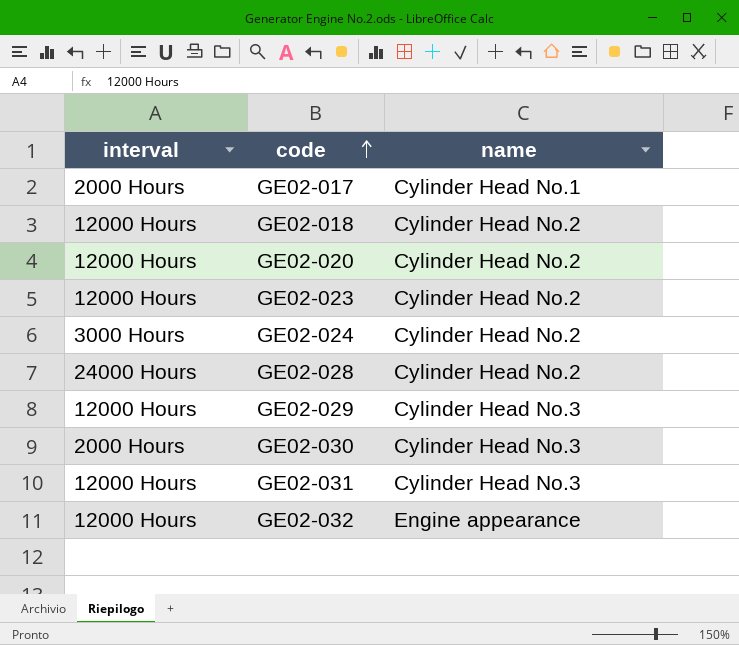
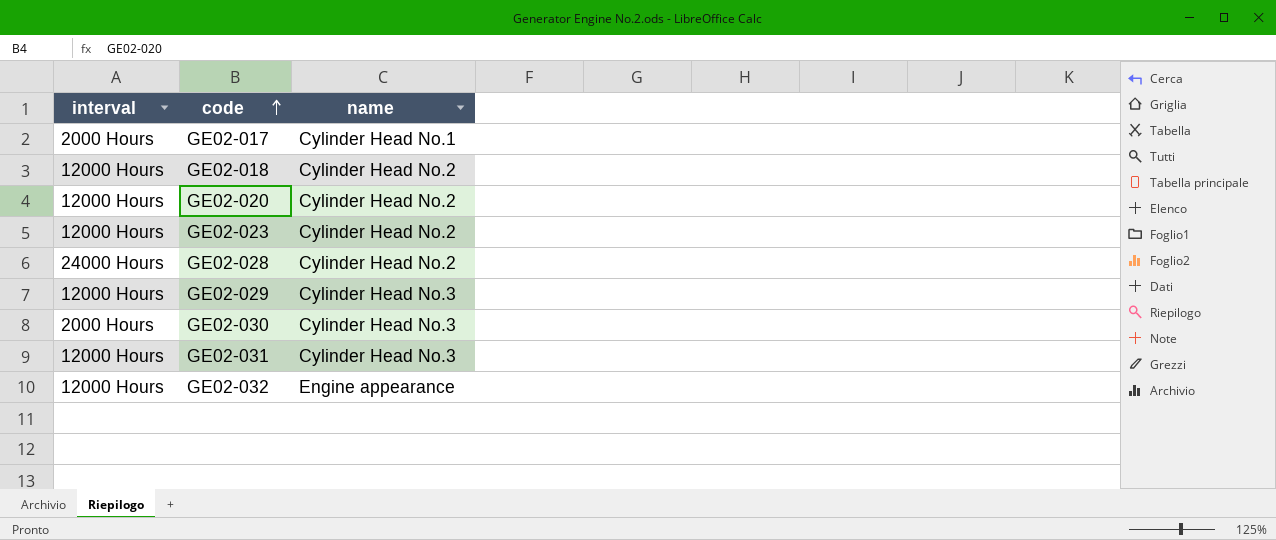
row GE02-024: 3000 Hours | Cylinder Head No.2 -> none

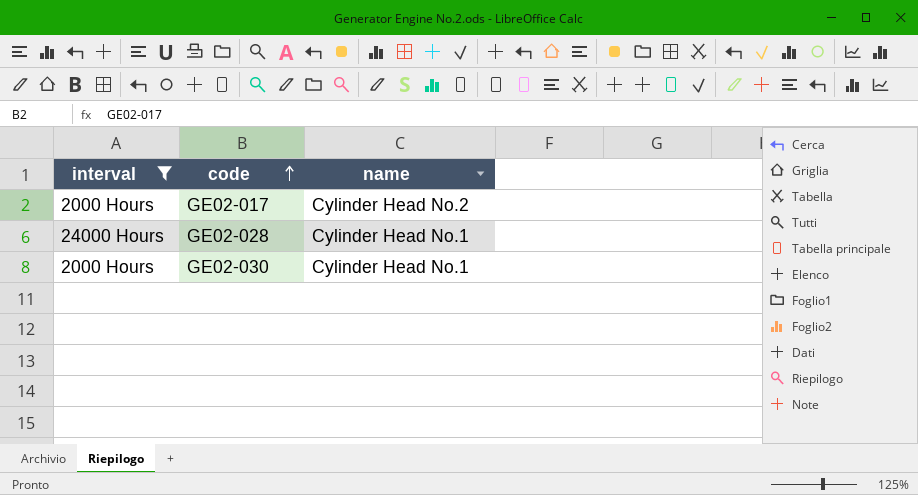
filter: none -> interval != 12000 Hours
GE02-017 | name: Cylinder Head No.1 -> Cylinder Head No.2
GE02-028 | name: Cylinder Head No.2 -> Cylinder Head No.1
GE02-030 | name: Cylinder Head No.3 -> Cylinder Head No.1

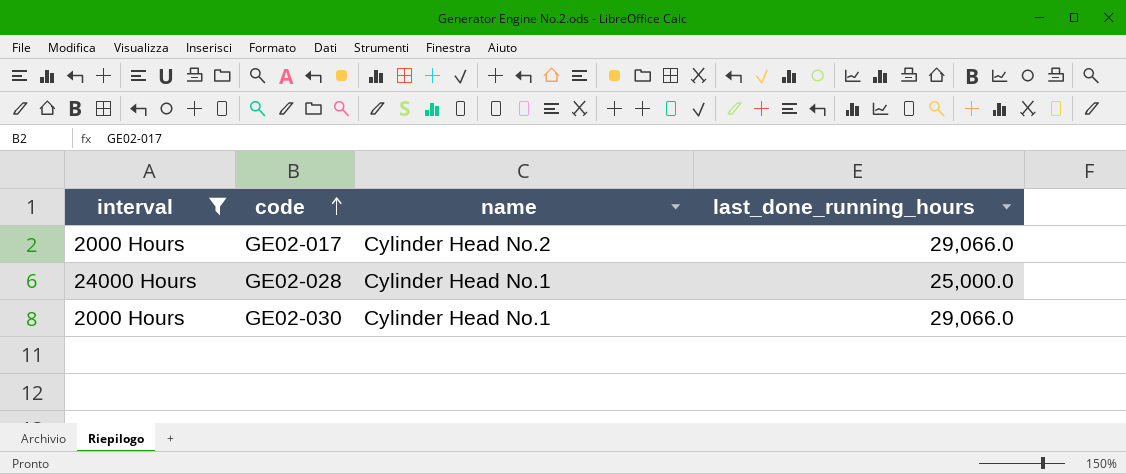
column last_done_running_hours | position: none -> 4

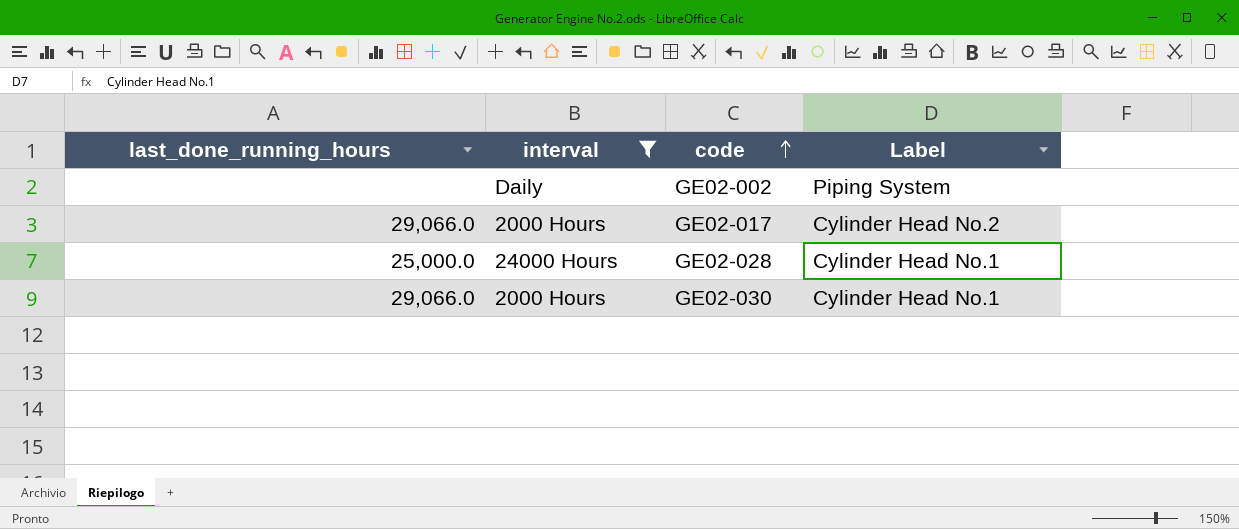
column last_done_running_hours | position: 4 -> 1
column name: name -> Label
row GE02-002: none -> none | Daily | Piping System

